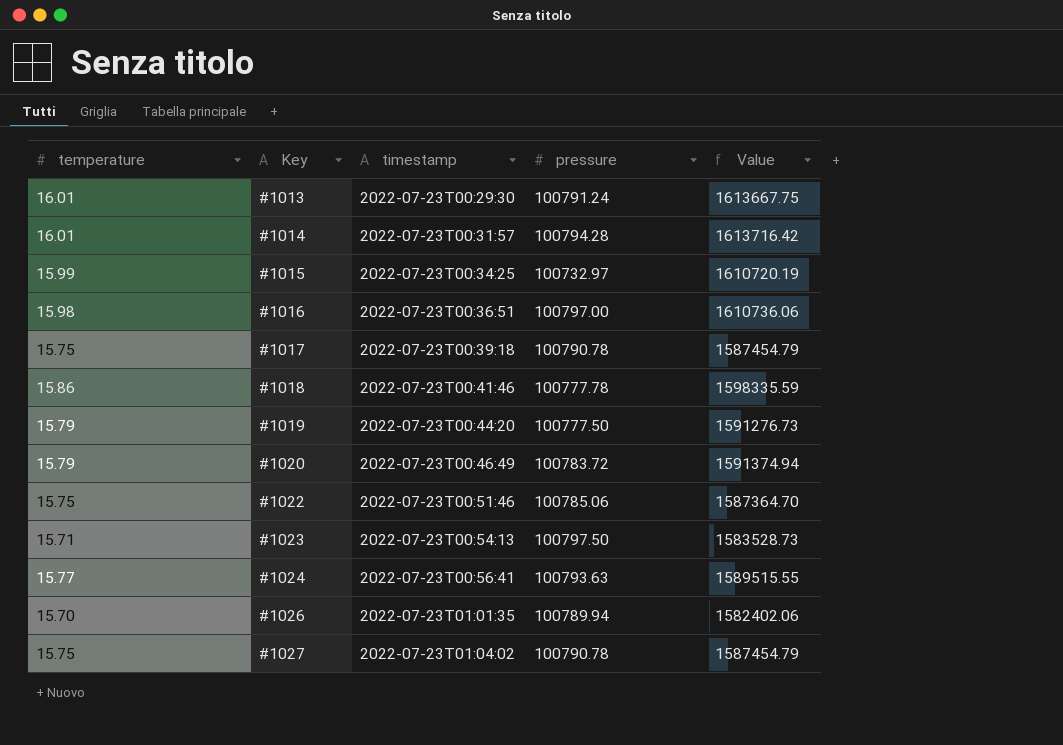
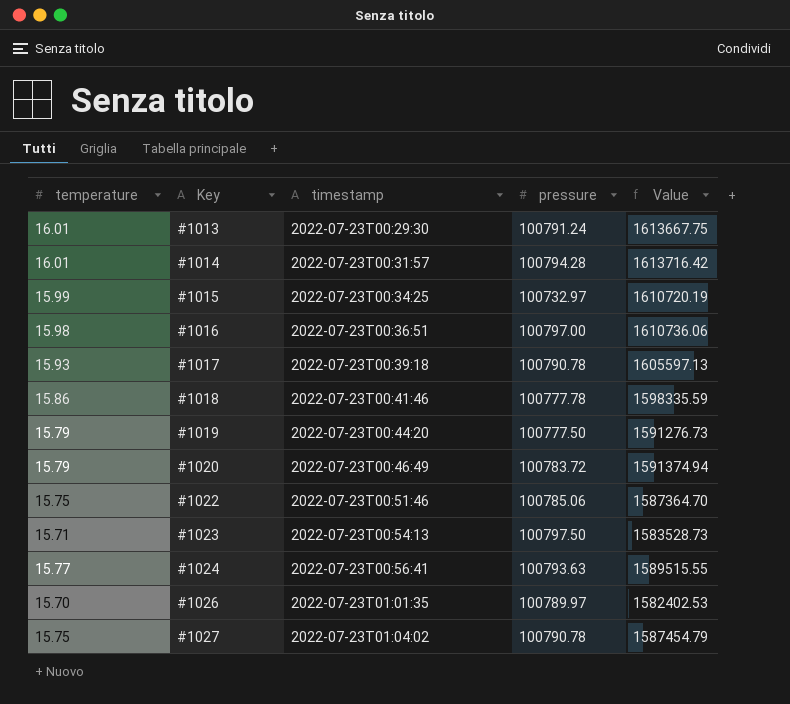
#1017 | temperature: 15.75 -> 15.93
#1017 | Value: 1587454.79 -> 1605597.13
#1026 | pressure: 100789.94 -> 100789.97
#1026 | Value: 1582402.06 -> 1582402.53

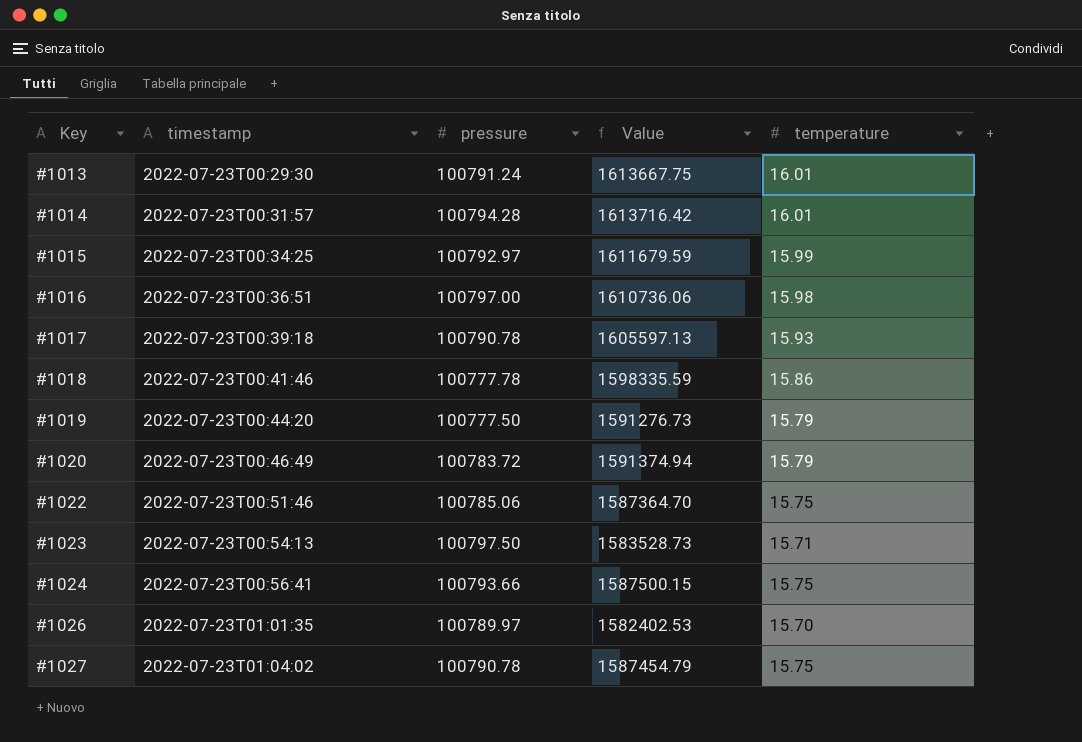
column temperature | position: 1 -> 5
#1015 | pressure: 100732.97 -> 100792.97
#1015 | Value: 1610720.19 -> 1611679.59
#1024 | pressure: 100793.63 -> 100793.66
#1024 | Value: 1589515.55 -> 1587500.15
#1024 | temperature: 15.77 -> 15.75

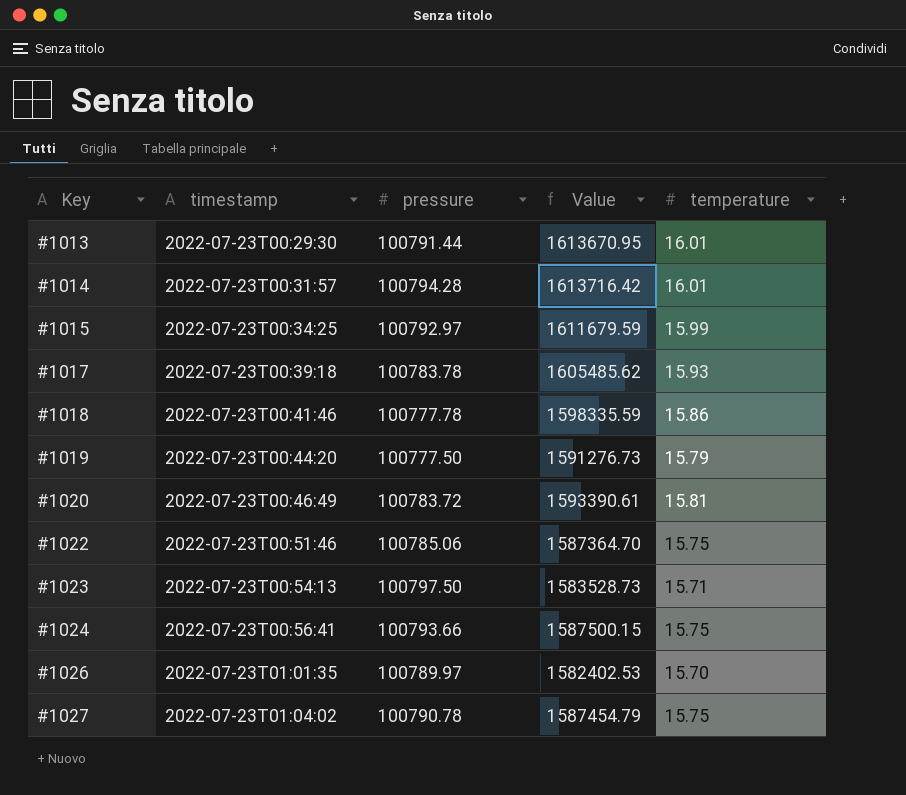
row #1016: 2022-07-23T00:36:51 | 100797.00 | 1610736.06 | 15.98 -> none
#1013 | pressure: 100791.24 -> 100791.44
#1013 | Value: 1613667.75 -> 1613670.95
#1017 | pressure: 100790.78 -> 100783.78
#1017 | Value: 1605597.13 -> 1605485.62
#1020 | Value: 1591374.94 -> 1593390.61
#1020 | temperature: 15.79 -> 15.81

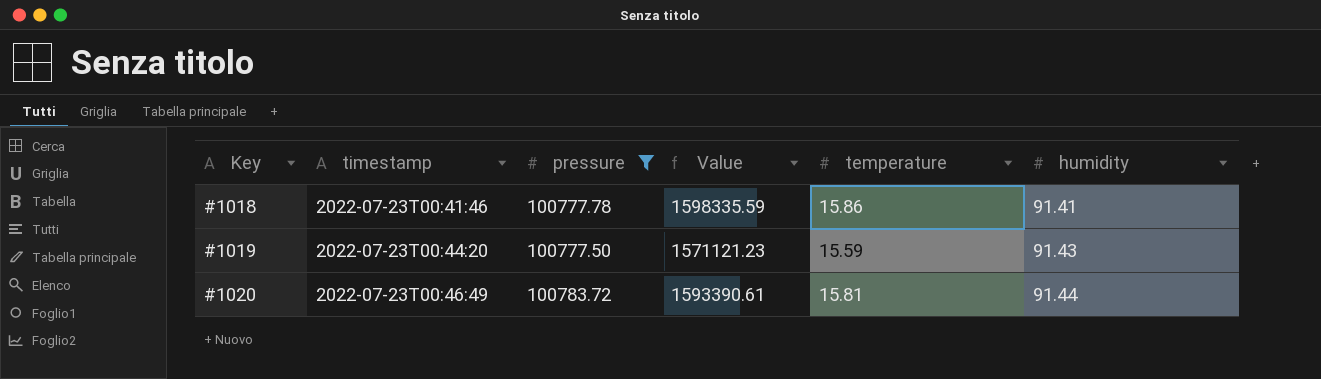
filter: none -> pressure <= 100783.72
column humidity | position: none -> 6
#1019 | Value: 1591276.73 -> 1571121.23
#1019 | temperature: 15.79 -> 15.59

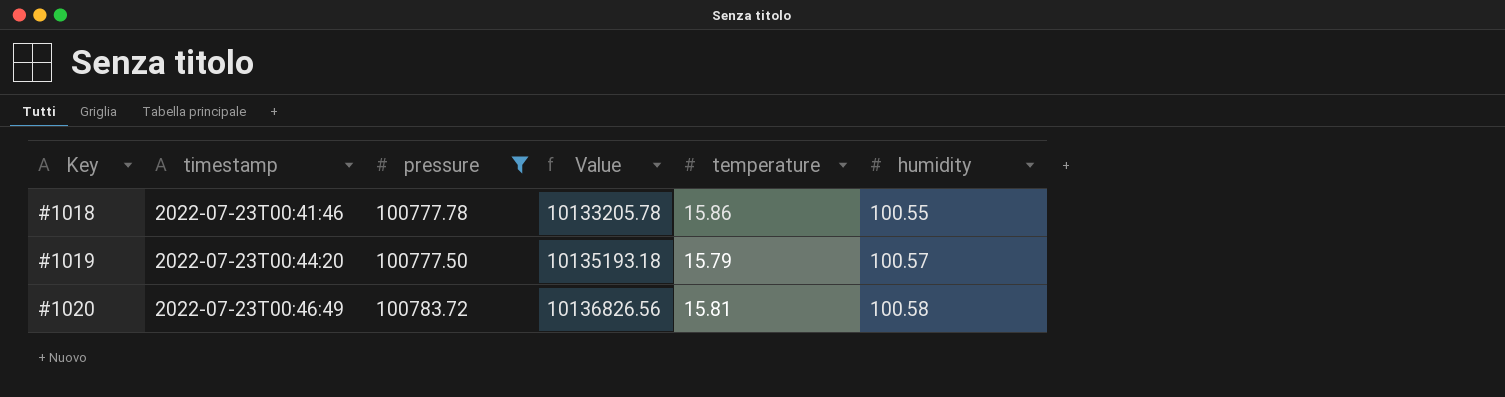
column Value | formula: [pressure] * [temperature] -> [pressure] * [humidity]
#1018 | humidity: 91.41 -> 100.55
#1019 | temperature: 15.59 -> 15.79
#1019 | humidity: 91.43 -> 100.57
#1020 | humidity: 91.44 -> 100.58

